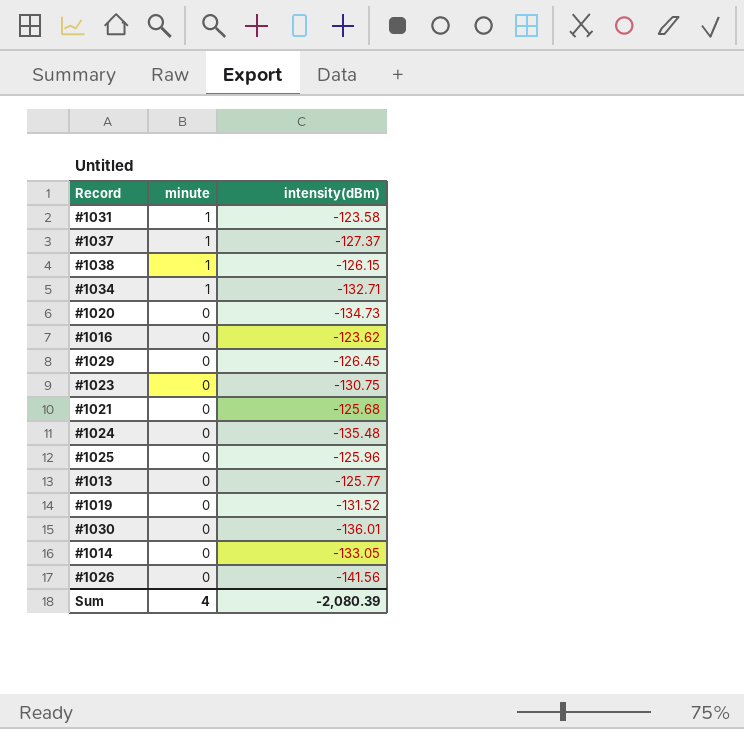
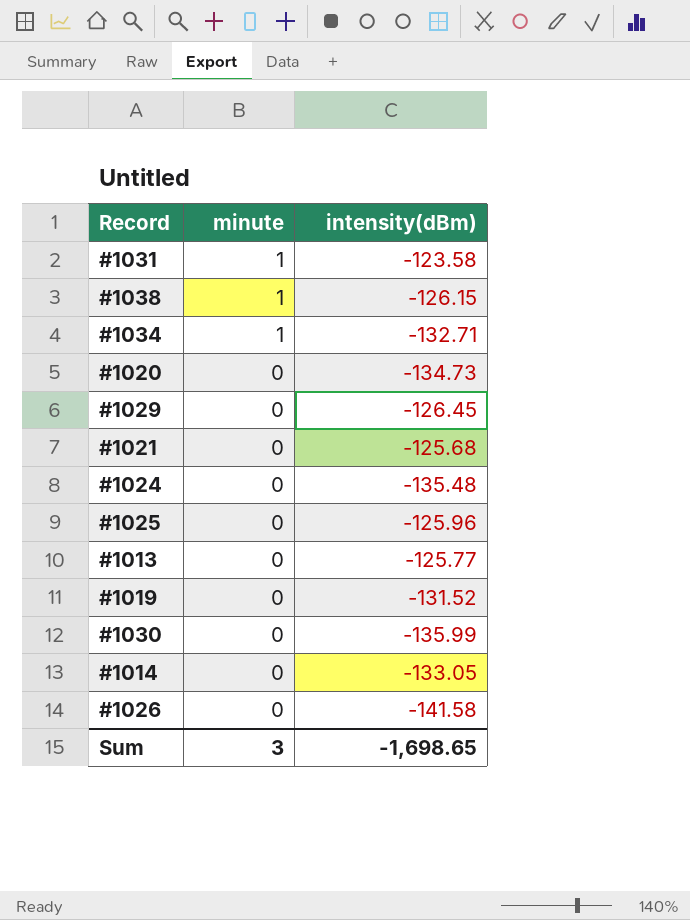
row #1037: 1 | -127.37 -> none
row #1016: 0 | -123.62 -> none
row #1023: 0 | -130.75 -> none
#1030 | intensity(dBm): -136.01 -> -135.99
#1026 | intensity(dBm): -141.56 -> -141.58
Sum | minute: 4 -> 3
Sum | intensity(dBm): -2,080.39 -> -1,698.65

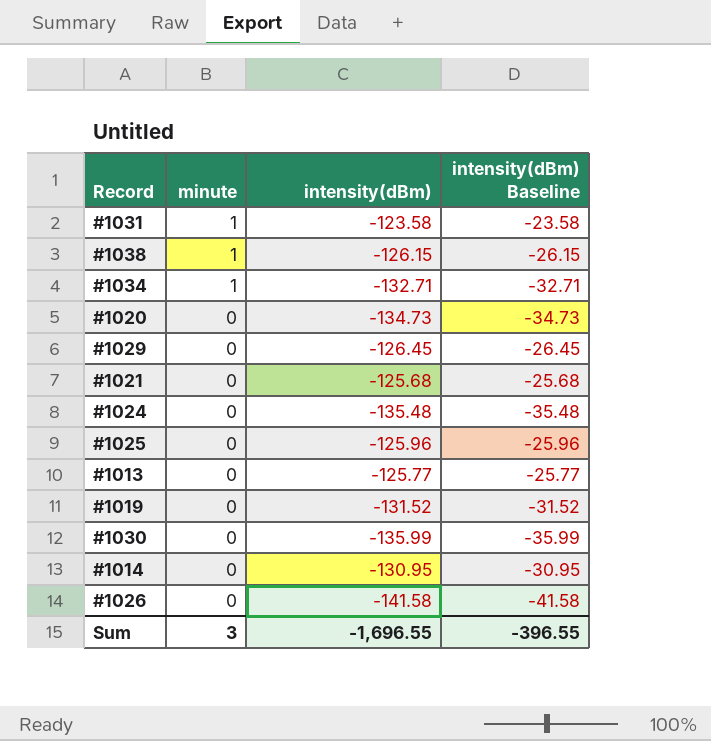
column intensity(dBm) Baseline | formula: none -> [intensity(dBm)] + 100
#1014 | intensity(dBm): -133.05 -> -130.95
Sum | intensity(dBm): -1,698.65 -> -1,696.55

